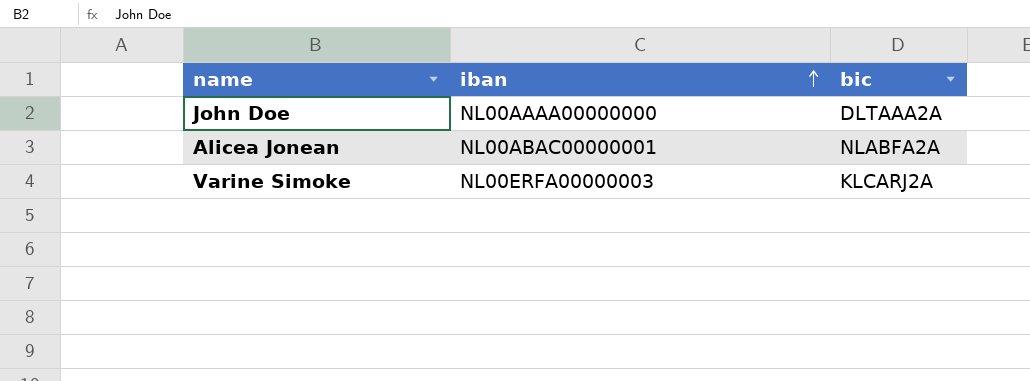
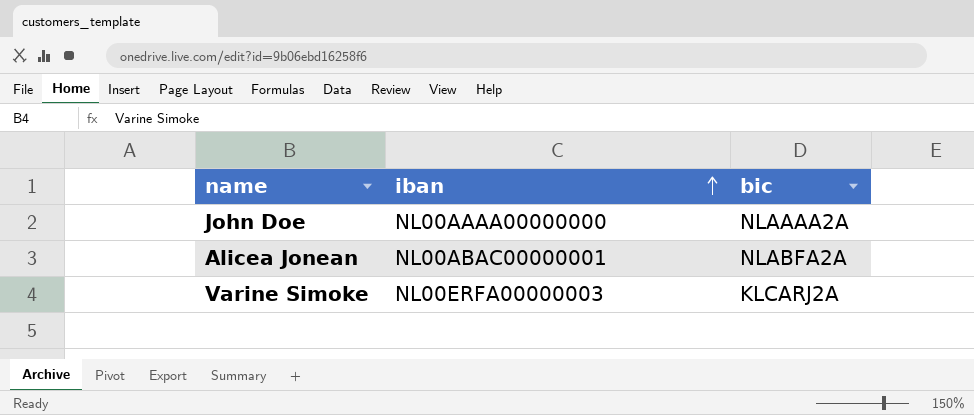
John Doe | bic: DLTAAA2A -> NLAAAA2A

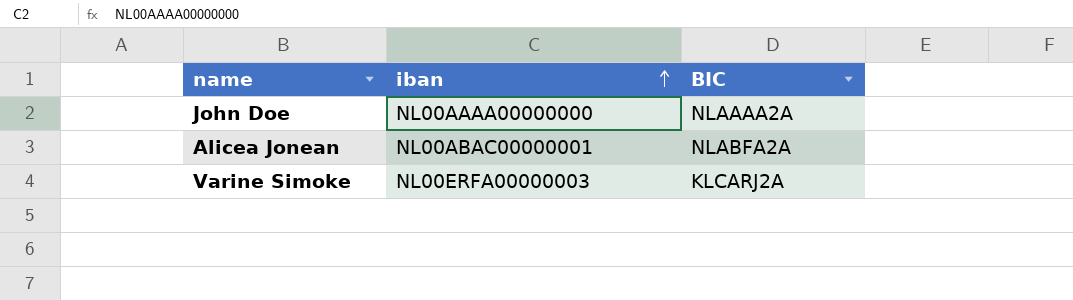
column name: bic -> BIC

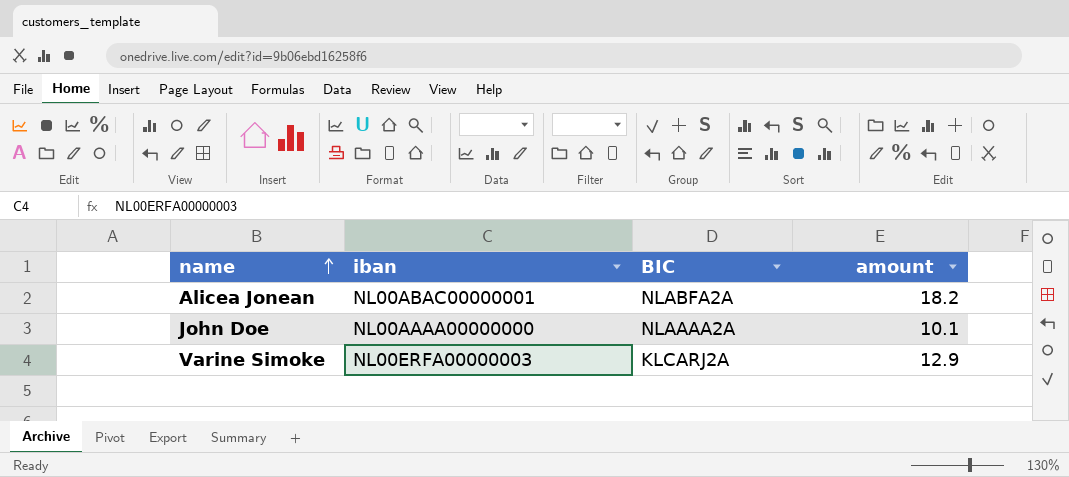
row order: iban ascending -> name ascending
column amount | position: none -> 4

